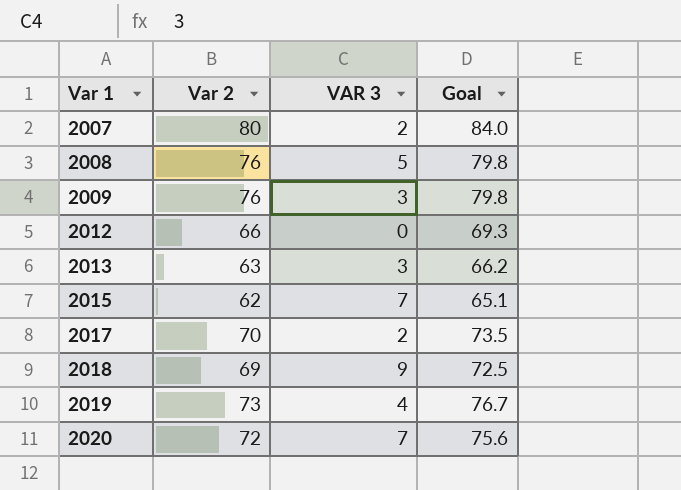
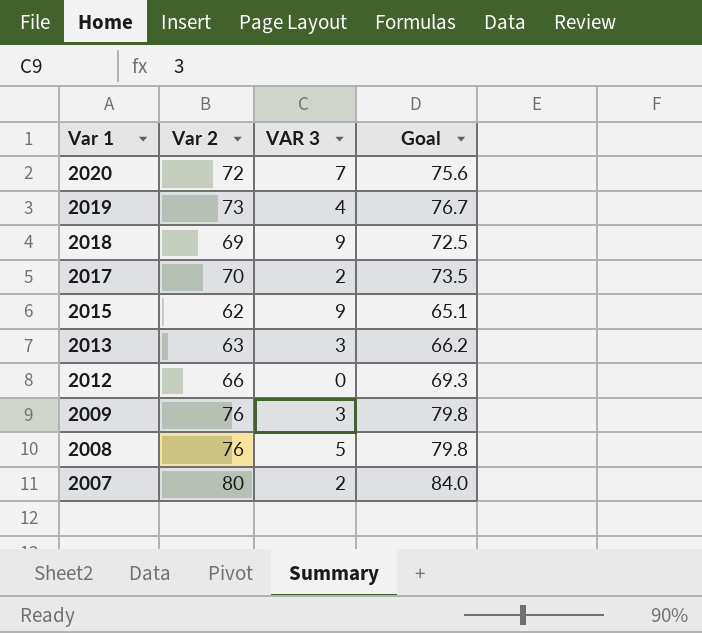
row order: Var 1 ascending -> Var 1 descending
2015 | VAR 3: 7 -> 9

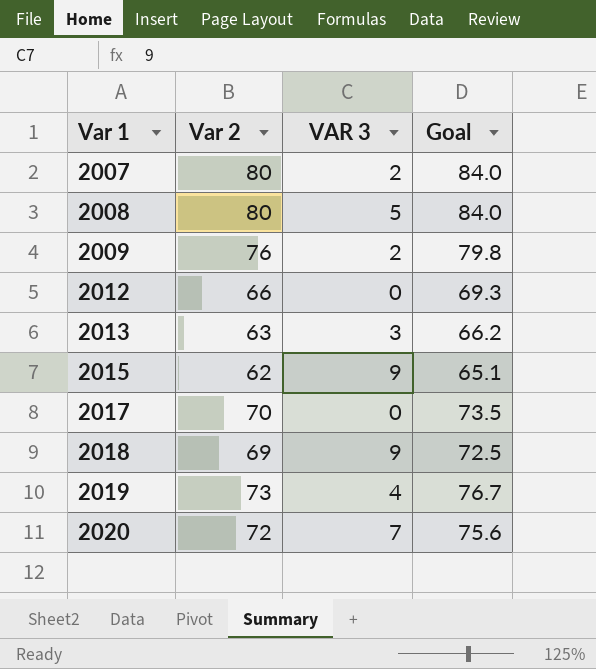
row order: Var 1 descending -> Var 1 ascending
2008 | Var 2: 76 -> 80
2008 | Goal: 79.8 -> 84.0
2009 | VAR 3: 3 -> 2
2017 | VAR 3: 2 -> 0

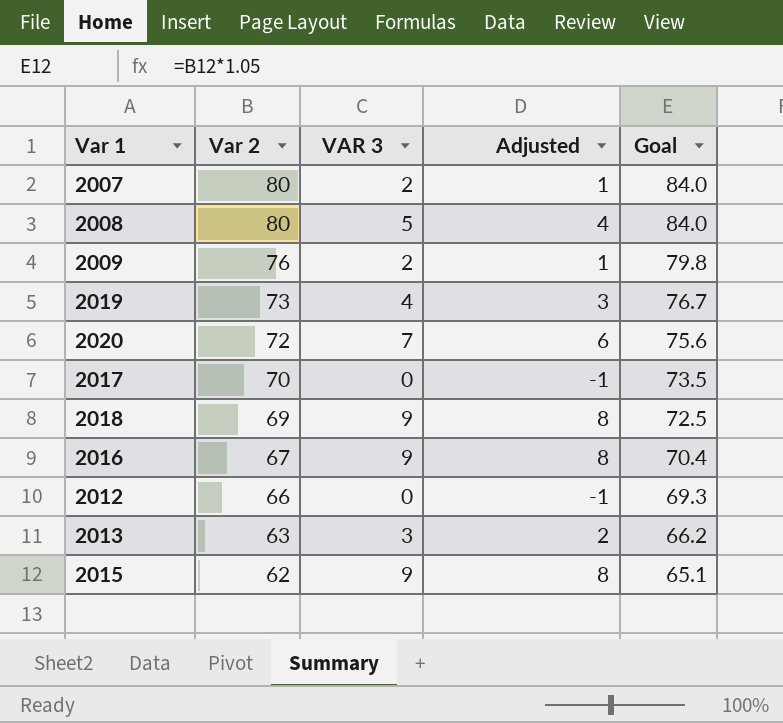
row order: Var 1 ascending -> Var 2 descending
column Adjusted | formula: none -> [VAR 3] - 1
row 2016: none -> 67 | 9 | 8 | 70.4

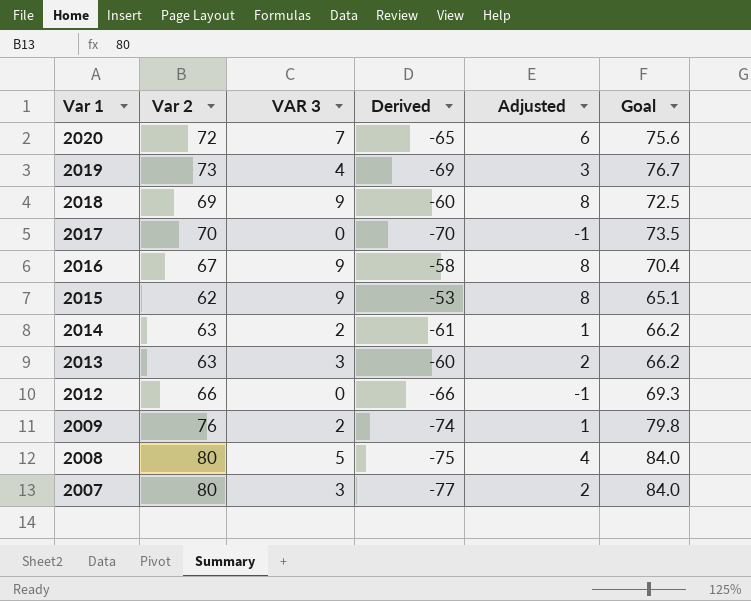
row order: Var 2 descending -> Var 1 descending
column Derived | formula: none -> [VAR 3] - [Var 2]
row 2014: none -> 63 | 2 | -61 | 1 | 66.2
2007 | VAR 3: 2 -> 3
2007 | Adjusted: 1 -> 2

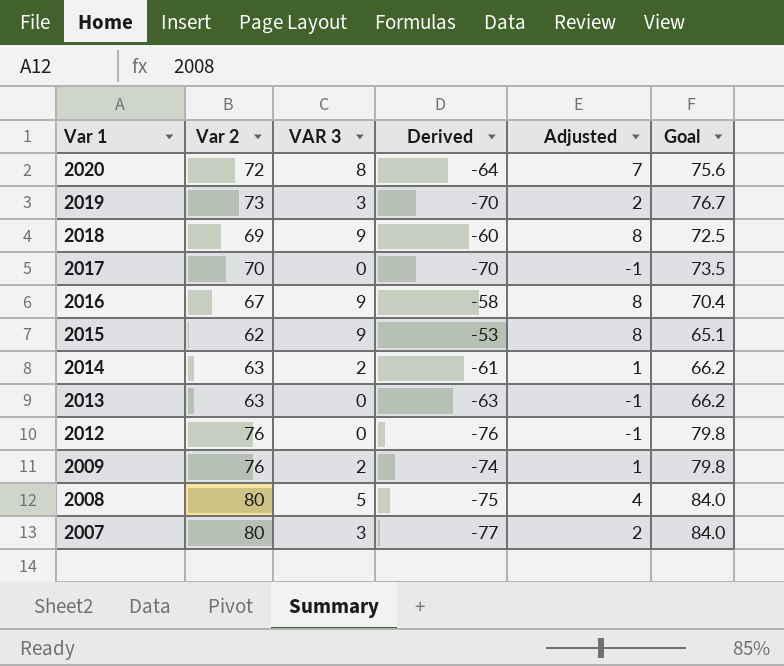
2020 | VAR 3: 7 -> 8
2020 | Derived: -65 -> -64
2020 | Adjusted: 6 -> 7
2019 | VAR 3: 4 -> 3
2019 | Derived: -69 -> -70
2019 | Adjusted: 3 -> 2
2013 | VAR 3: 3 -> 0
2013 | Derived: -60 -> -63
2013 | Adjusted: 2 -> -1
2012 | Var 2: 66 -> 76
2012 | Derived: -66 -> -76
2012 | Goal: 69.3 -> 79.8

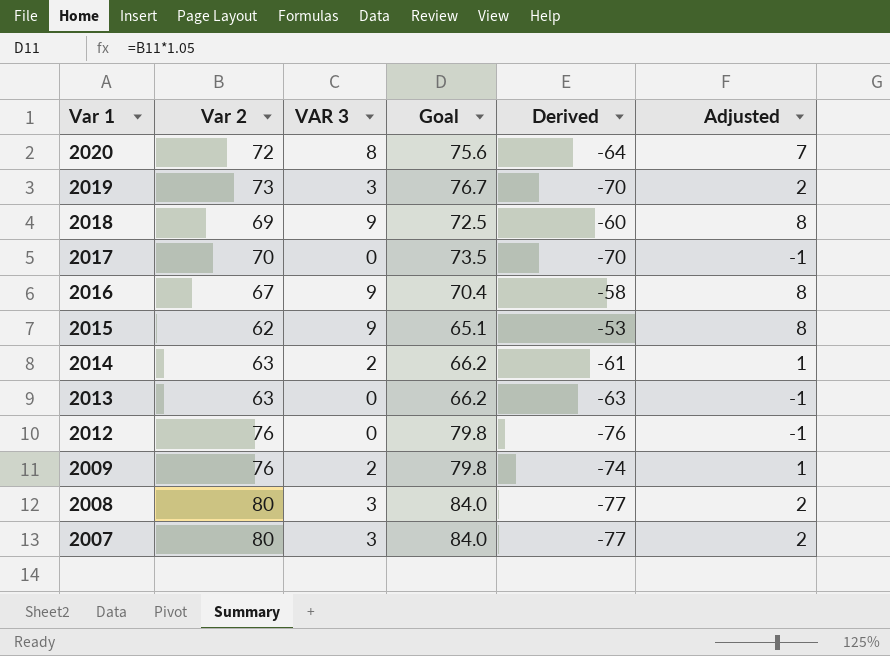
column Goal | position: 6 -> 4
2008 | VAR 3: 5 -> 3
2008 | Derived: -75 -> -77
2008 | Adjusted: 4 -> 2

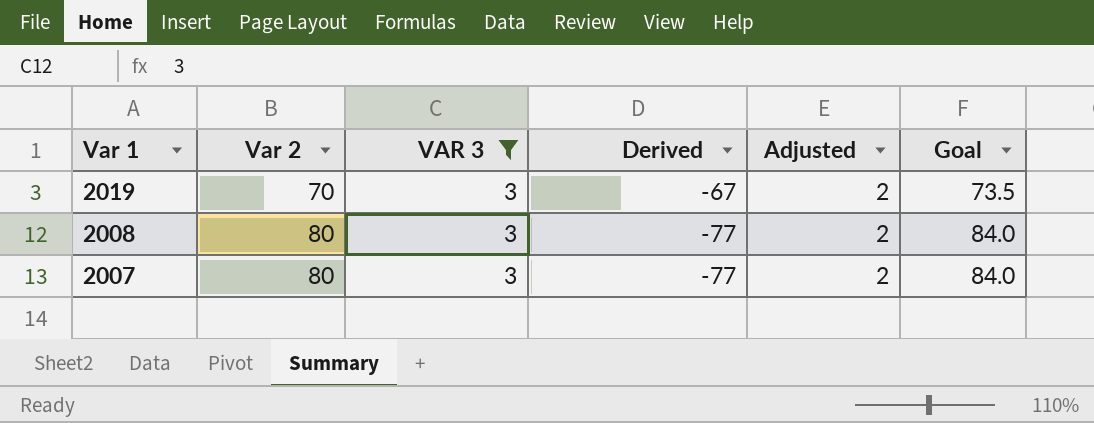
filter: none -> VAR 3 = 3
column Goal | position: 4 -> 6
2019 | Var 2: 73 -> 70
2019 | Derived: -70 -> -67
2019 | Goal: 76.7 -> 73.5

